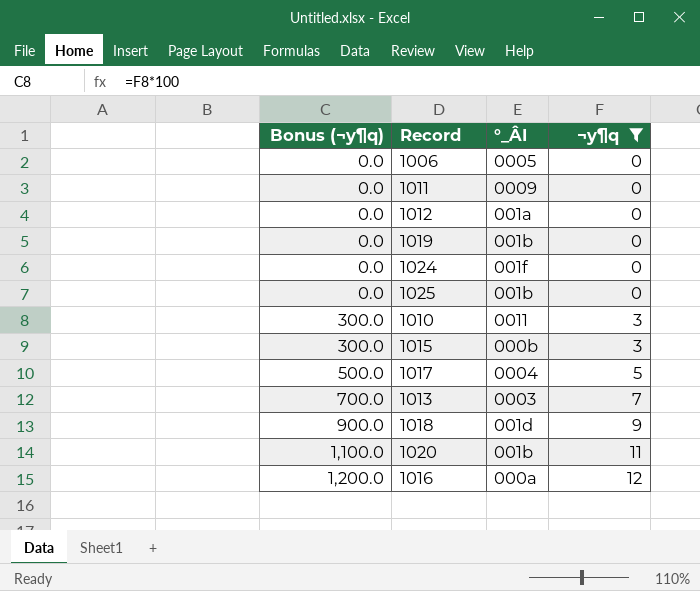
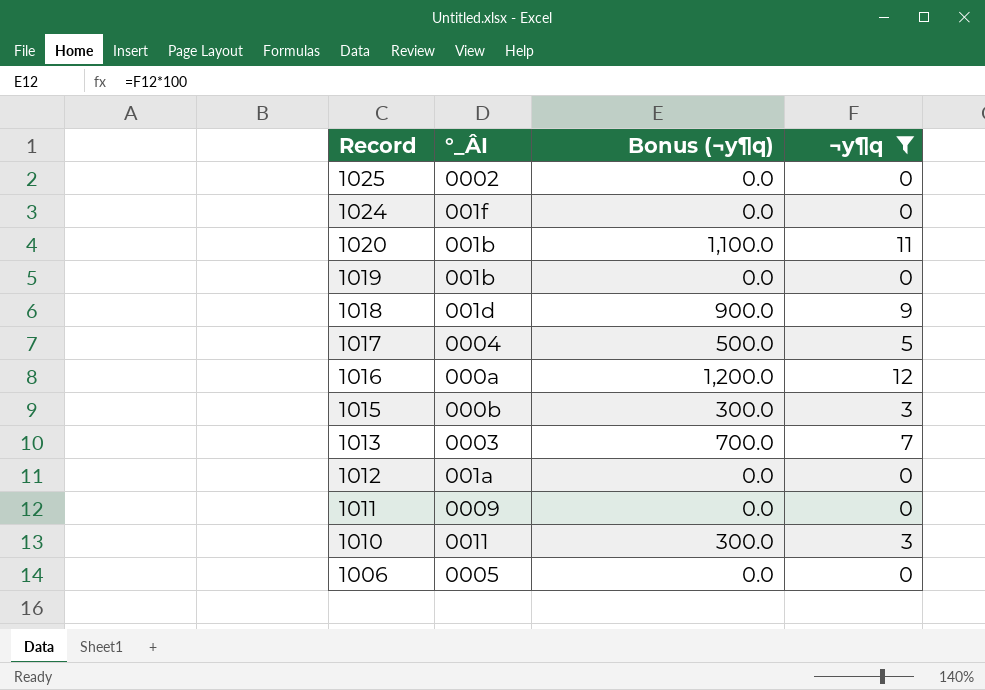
row order: Bonus (¬y¶q) ascending -> Record descending
column Bonus (¬y¶q) | position: 1 -> 3
1025 | °_ÂI: 001b -> 0002

